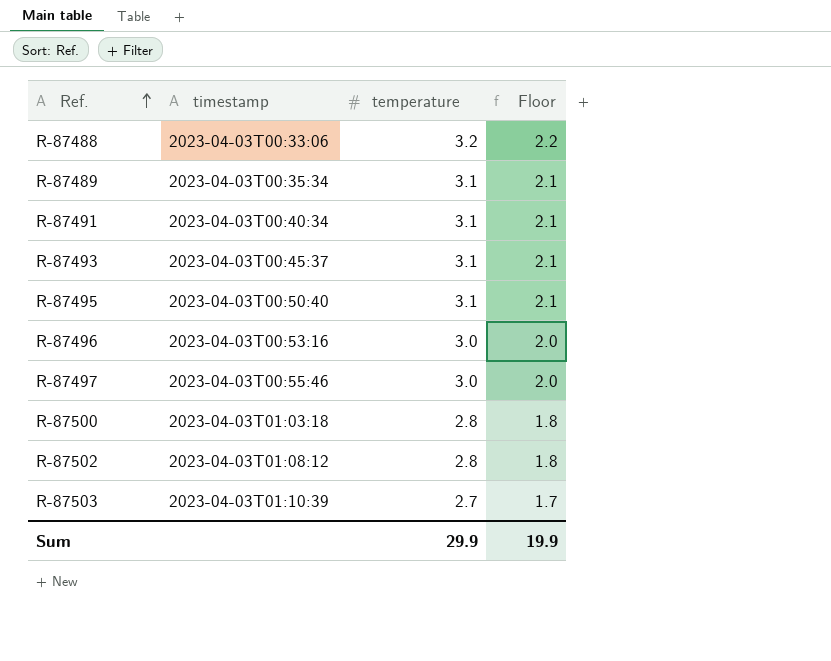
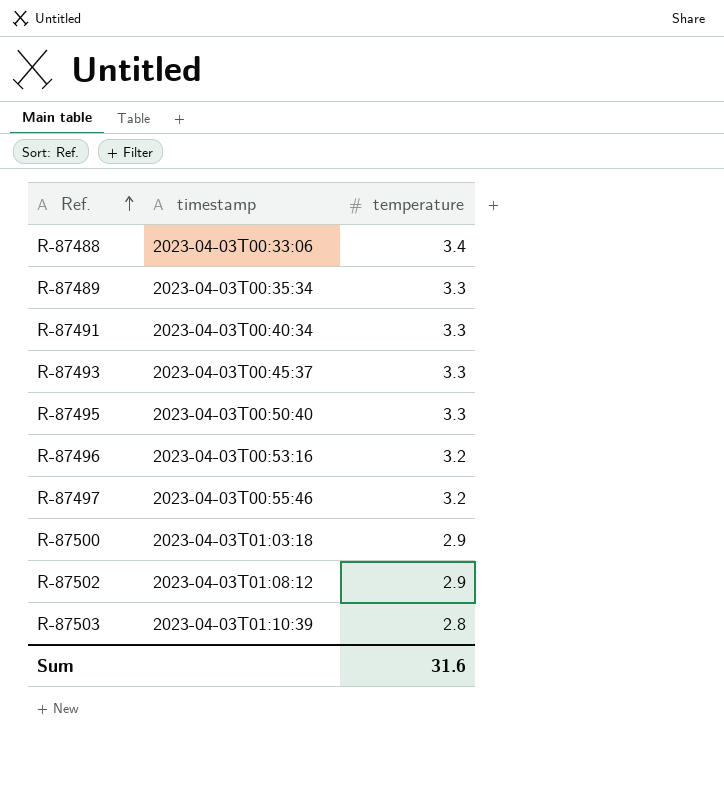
column Floor | formula: [temperature] - 1 -> none
R-87488 | temperature: 3.2 -> 3.4
R-87489 | temperature: 3.1 -> 3.3
R-87491 | temperature: 3.1 -> 3.3
R-87493 | temperature: 3.1 -> 3.3
R-87495 | temperature: 3.1 -> 3.3
R-87496 | temperature: 3.0 -> 3.2
R-87497 | temperature: 3.0 -> 3.2
R-87500 | temperature: 2.8 -> 2.9
R-87502 | temperature: 2.8 -> 2.9
R-87503 | temperature: 2.7 -> 2.8
Sum | temperature: 29.9 -> 31.6

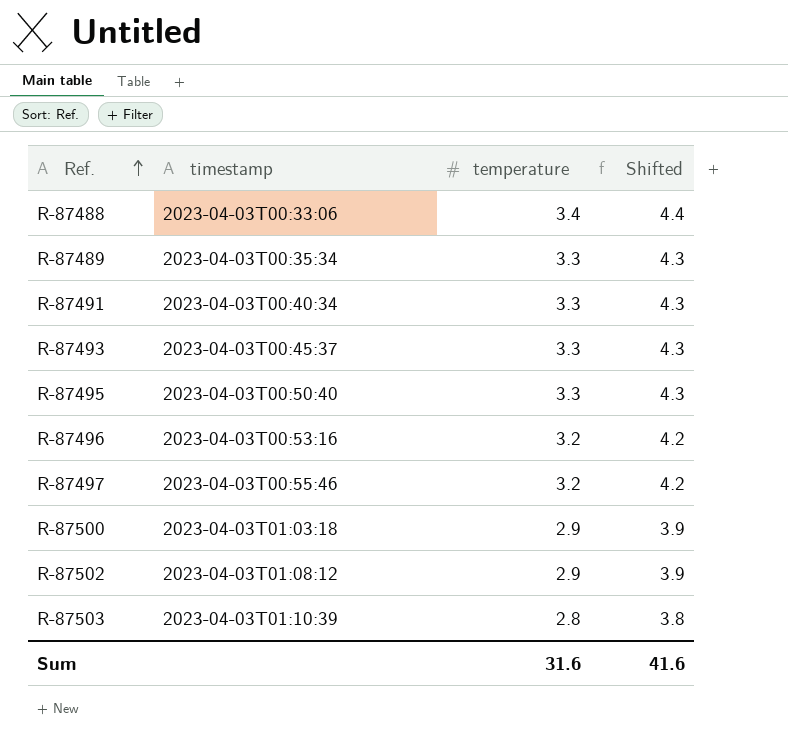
column Shifted | formula: none -> [temperature] + 1

